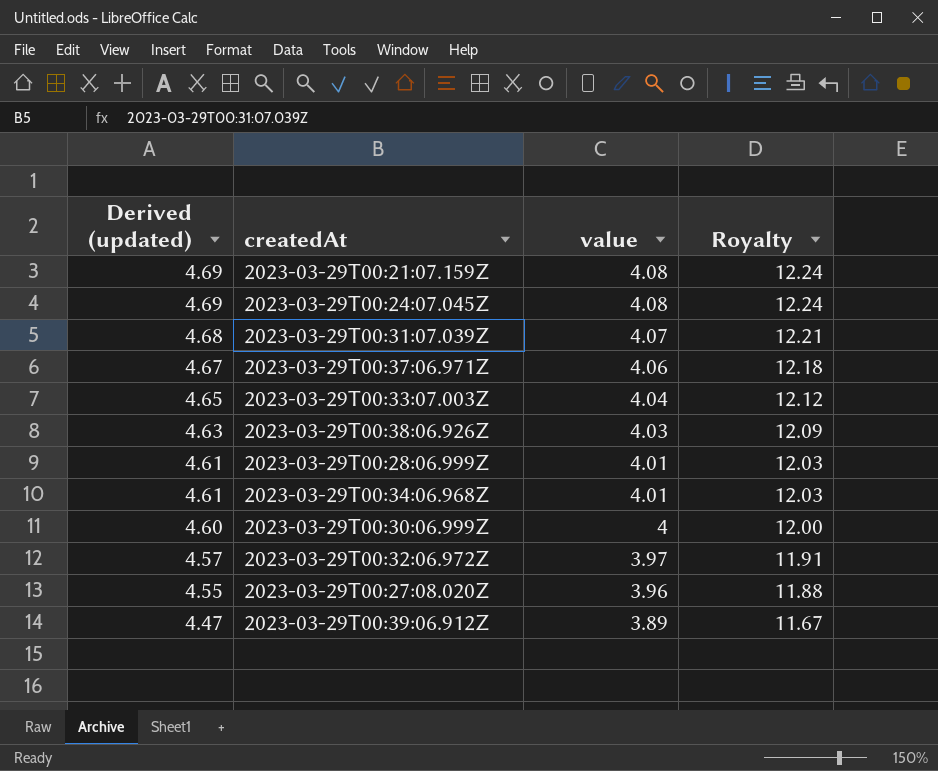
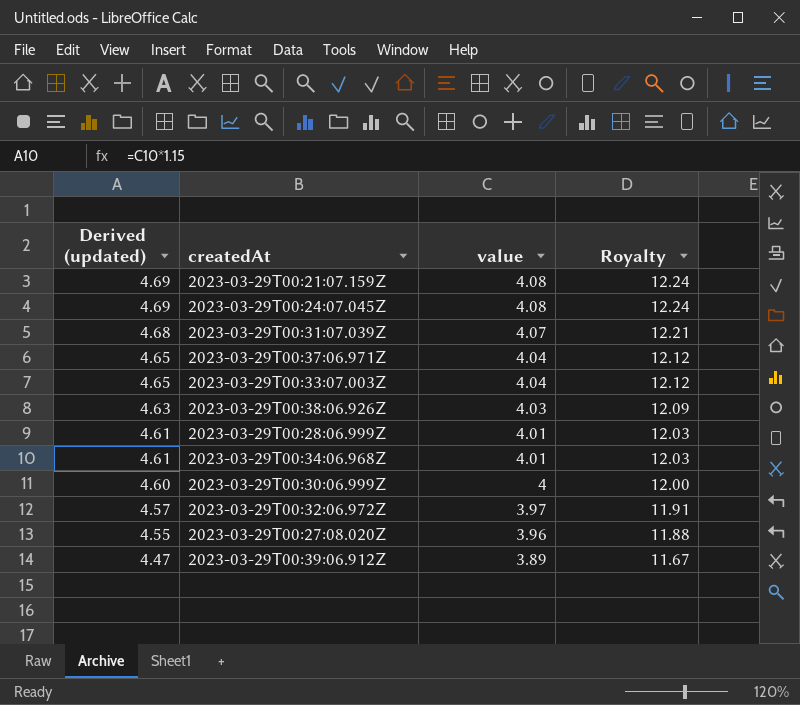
2023-03-29T00:37:06.971Z | Derived (updated): 4.67 -> 4.65
2023-03-29T00:37:06.971Z | value: 4.06 -> 4.04
2023-03-29T00:37:06.971Z | Royalty: 12.18 -> 12.12

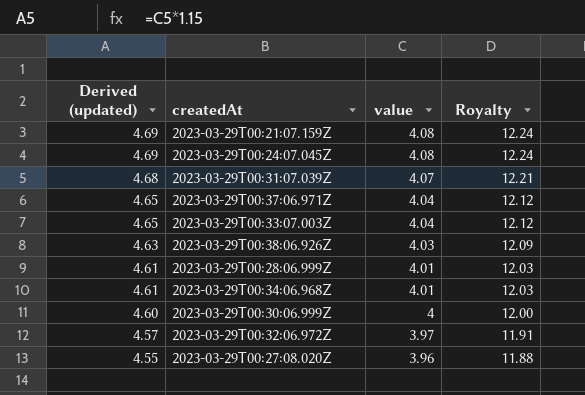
row 2023-03-29T00:39:06.912Z: 4.47 | 3.89 | 11.67 -> none

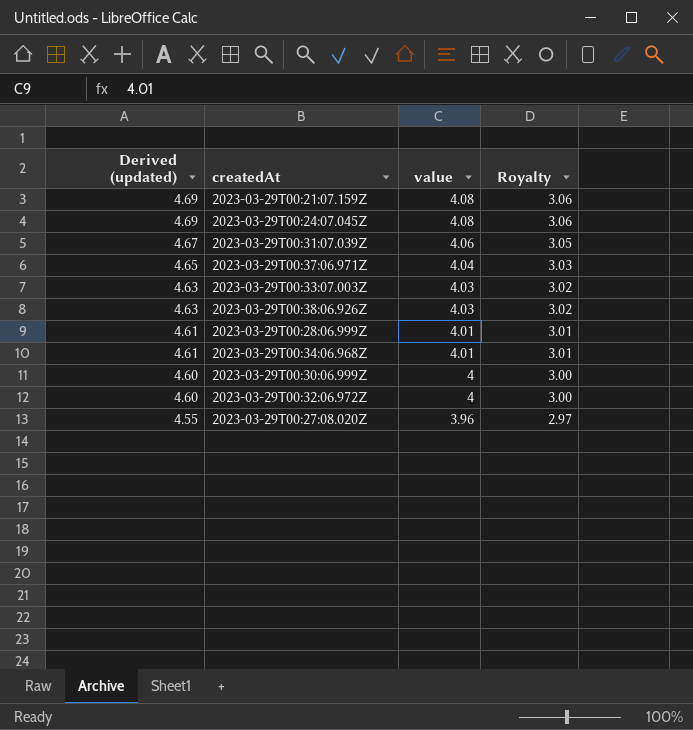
column Royalty | formula: [value] * 3 -> [value] * 0.75
2023-03-29T00:31:07.039Z | Derived (updated): 4.68 -> 4.67
2023-03-29T00:31:07.039Z | value: 4.07 -> 4.06
2023-03-29T00:33:07.003Z | Derived (updated): 4.65 -> 4.63
2023-03-29T00:33:07.003Z | value: 4.04 -> 4.03
2023-03-29T00:32:06.972Z | Derived (updated): 4.57 -> 4.60
2023-03-29T00:32:06.972Z | value: 3.97 -> 4

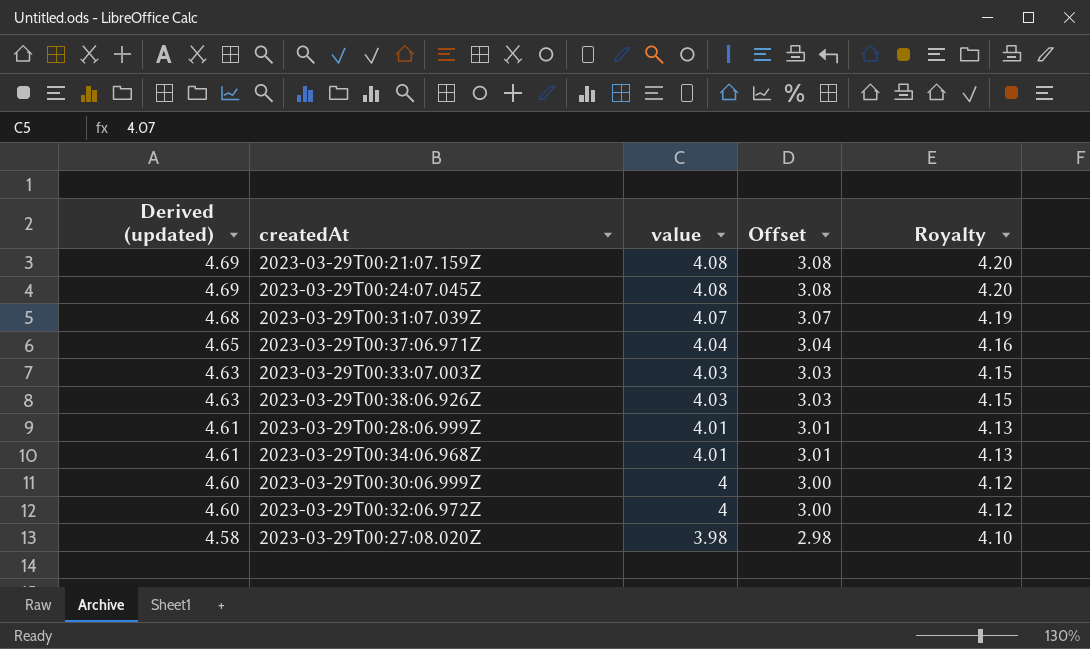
column Offset | formula: none -> [value] - 1
column Royalty | formula: [value] * 0.75 -> [value] * 1.03
2023-03-29T00:31:07.039Z | Derived (updated): 4.67 -> 4.68
2023-03-29T00:31:07.039Z | value: 4.06 -> 4.07
2023-03-29T00:27:08.020Z | Derived (updated): 4.55 -> 4.58
2023-03-29T00:27:08.020Z | value: 3.96 -> 3.98

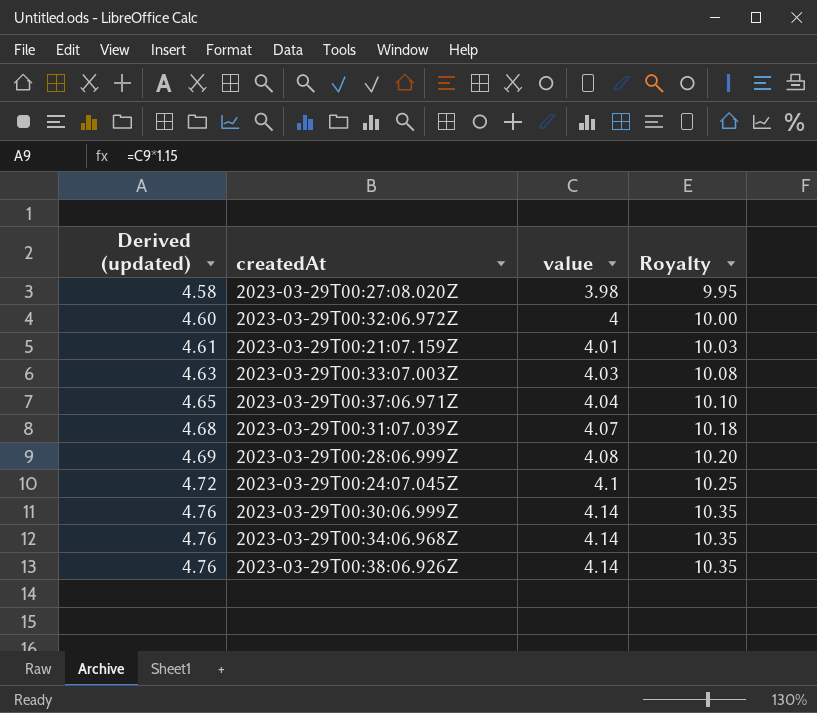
row order: Derived (updated) descending -> Derived (updated) ascending
column Offset | formula: [value] - 1 -> none
column Royalty | formula: [value] * 1.03 -> [value] * 2.5
2023-03-29T00:21:07.159Z | Derived (updated): 4.69 -> 4.61
2023-03-29T00:21:07.159Z | value: 4.08 -> 4.01
2023-03-29T00:28:06.999Z | Derived (updated): 4.61 -> 4.69
2023-03-29T00:28:06.999Z | value: 4.01 -> 4.08
2023-03-29T00:24:07.045Z | Derived (updated): 4.69 -> 4.72
2023-03-29T00:24:07.045Z | value: 4.08 -> 4.1
2023-03-29T00:30:06.999Z | Derived (updated): 4.60 -> 4.76
2023-03-29T00:30:06.999Z | value: 4 -> 4.14
2023-03-29T00:34:06.968Z | Derived (updated): 4.61 -> 4.76
2023-03-29T00:34:06.968Z | value: 4.01 -> 4.14
2023-03-29T00:38:06.926Z | Derived (updated): 4.63 -> 4.76
2023-03-29T00:38:06.926Z | value: 4.03 -> 4.14

